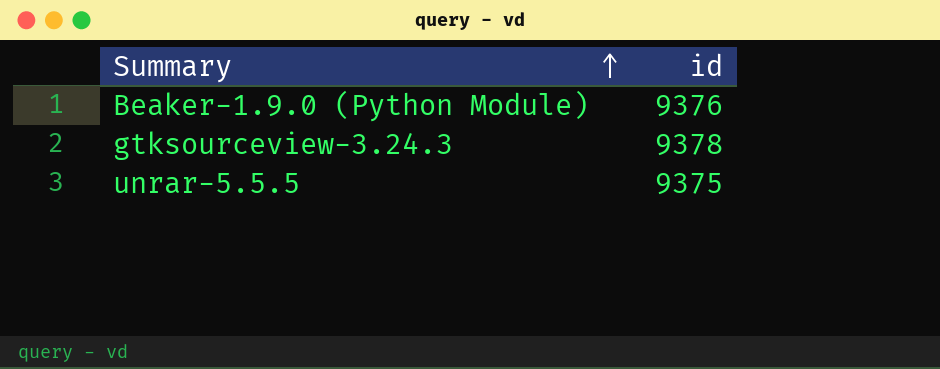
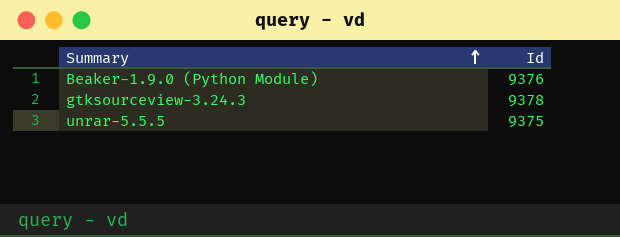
column name: id -> Id

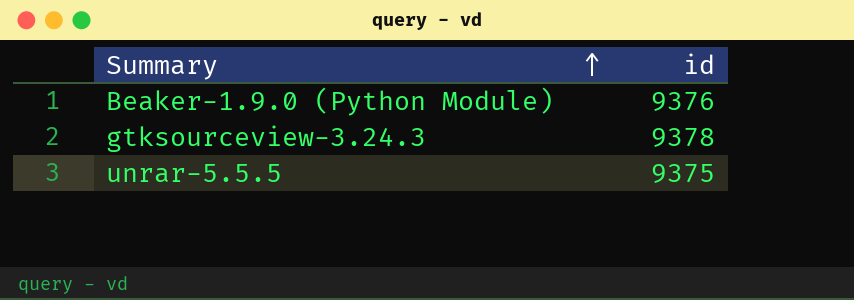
column name: Id -> id

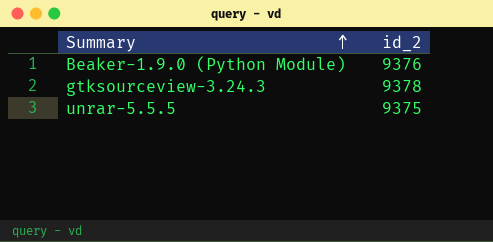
column name: id -> id_2

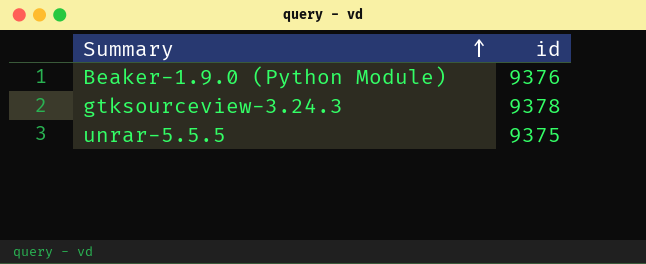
column name: id_2 -> id

